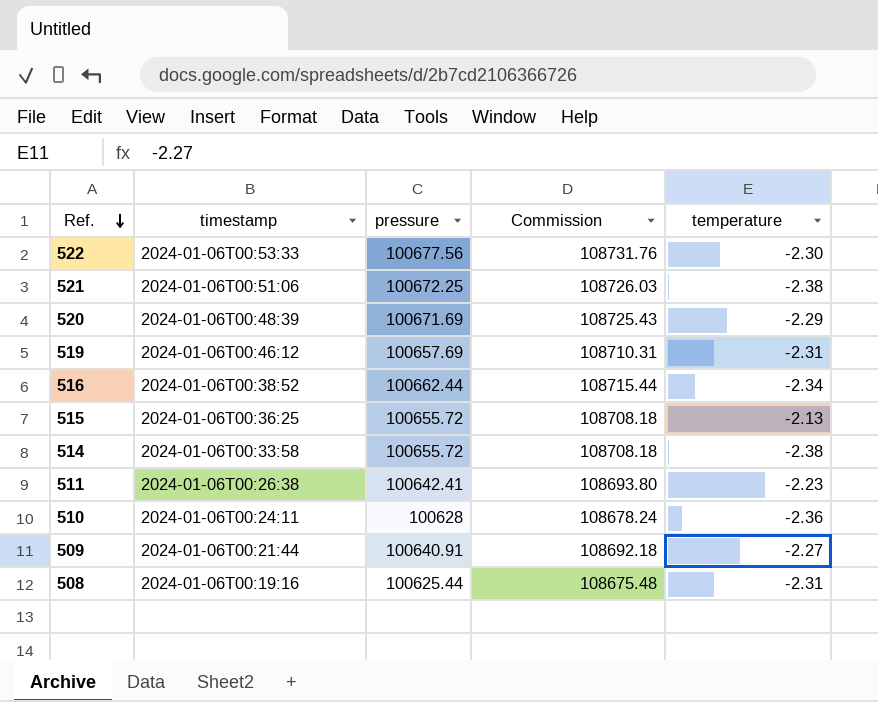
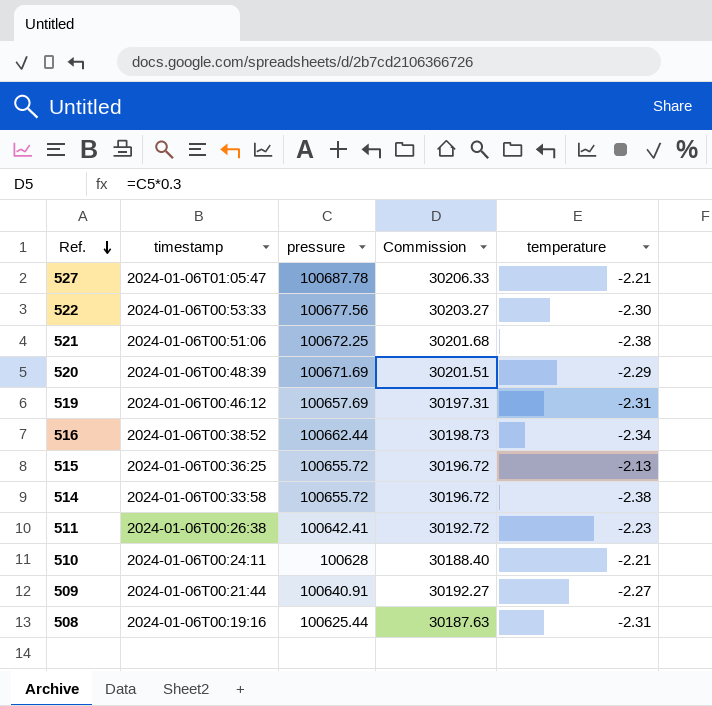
column Commission | formula: [pressure] * 1.08 -> [pressure] * 0.3
row 527: none -> 2024-01-06T01:05:47 | 100687.78 | 30206.33 | -2.21
510 | temperature: -2.36 -> -2.21

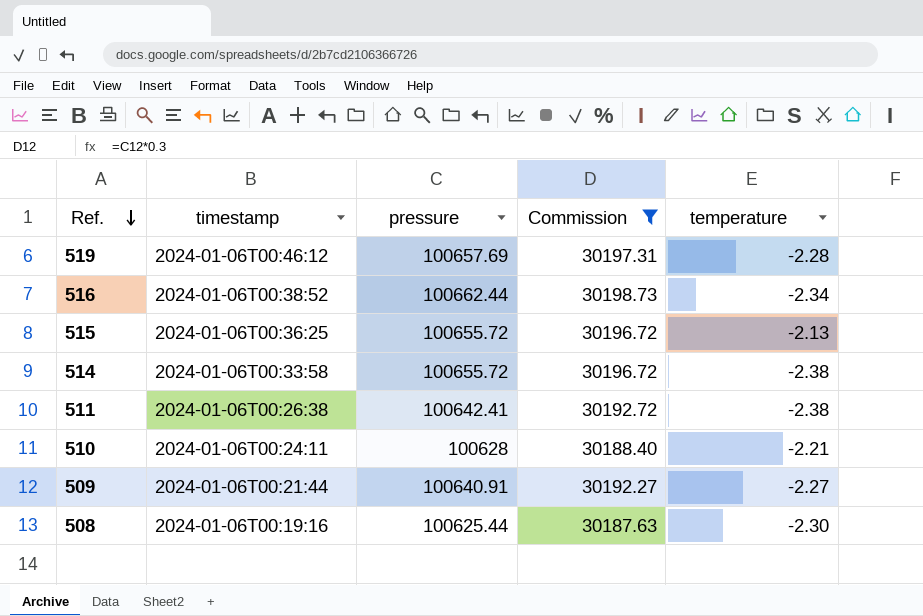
filter: none -> Commission <= 30198.73
519 | temperature: -2.31 -> -2.28
511 | temperature: -2.23 -> -2.38
508 | temperature: -2.31 -> -2.30

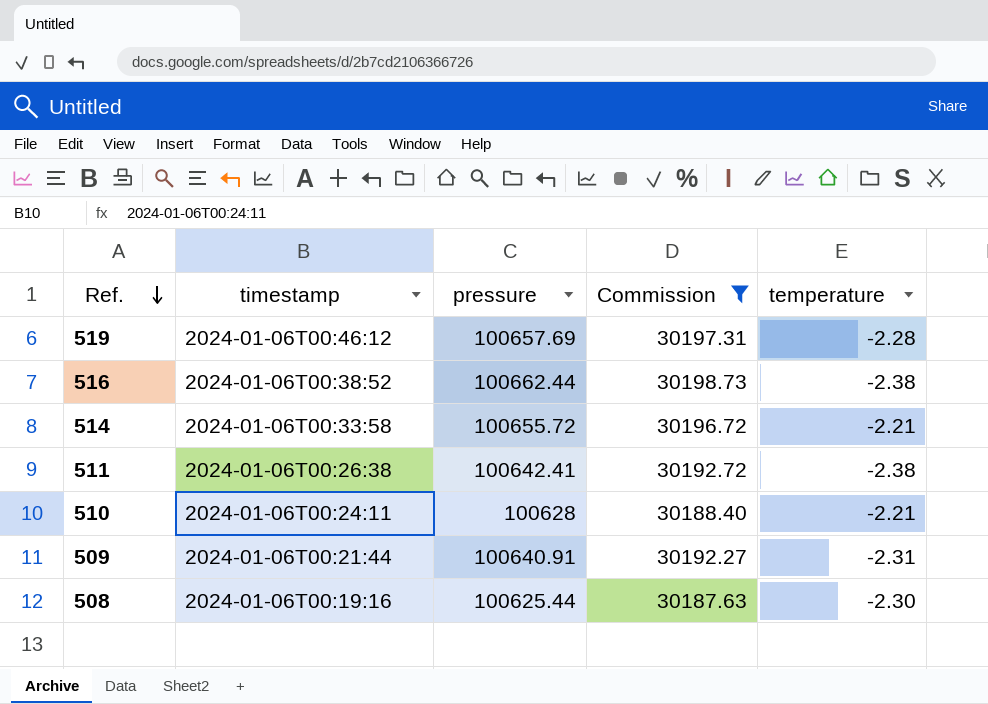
row 515: 2024-01-06T00:36:25 | 100655.72 | 30196.72 | -2.13 -> none
516 | temperature: -2.34 -> -2.38
514 | temperature: -2.38 -> -2.21
509 | temperature: -2.27 -> -2.31

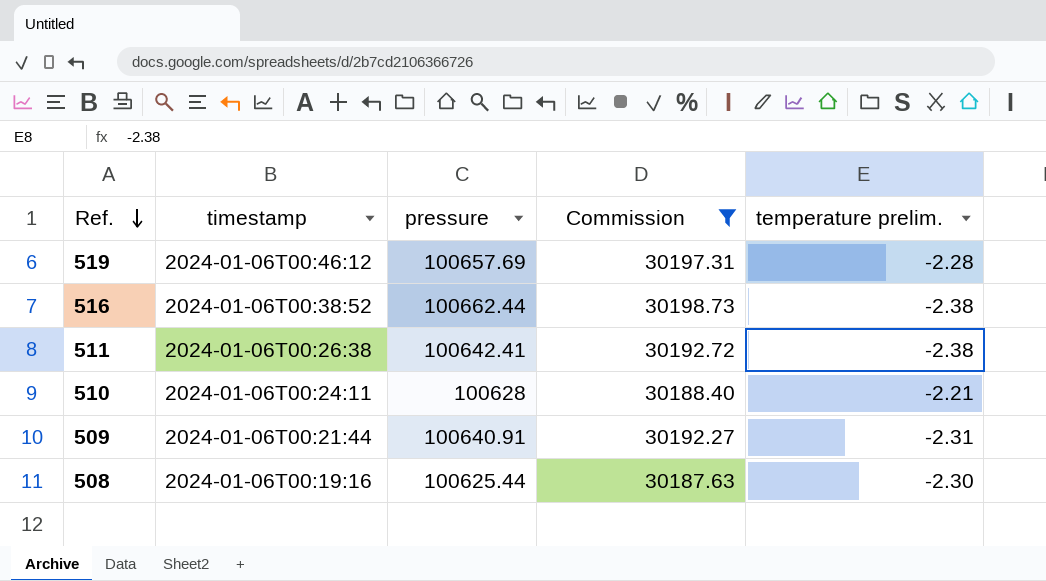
column name: temperature -> temperature prelim.
row 514: 2024-01-06T00:33:58 | 100655.72 | 30196.72 | -2.21 -> none

